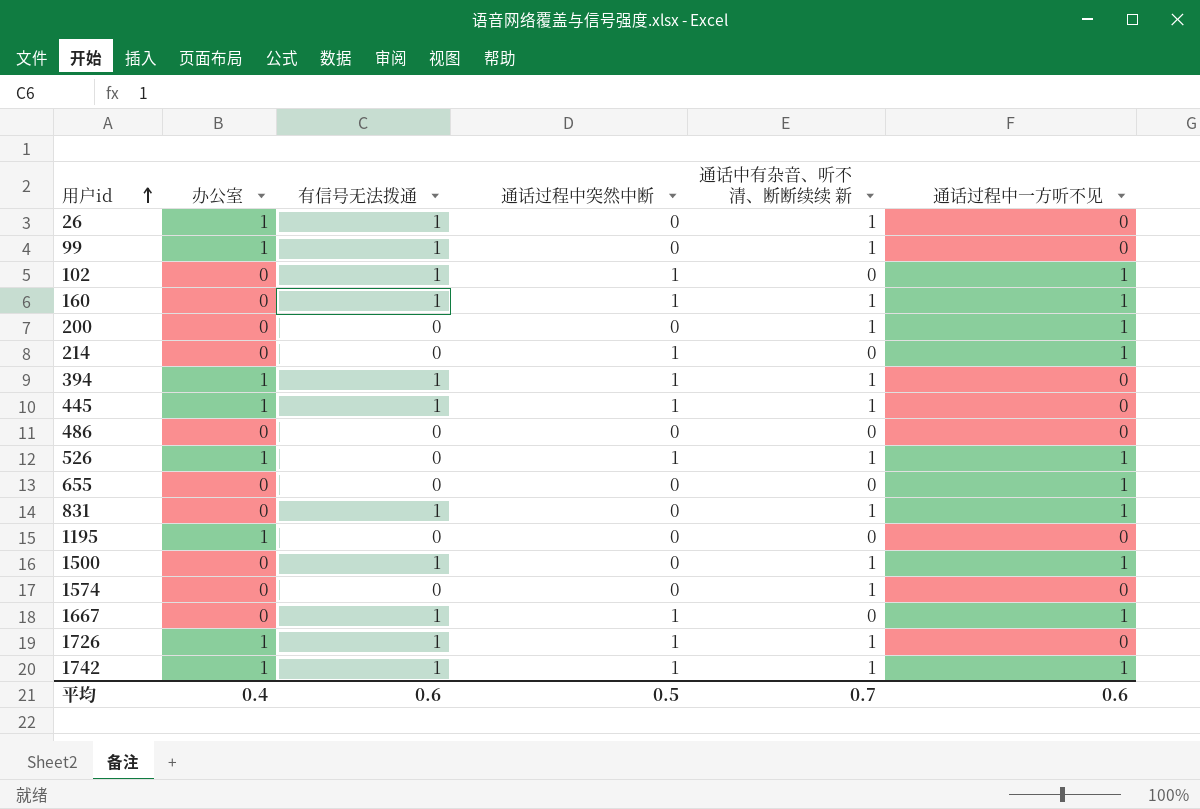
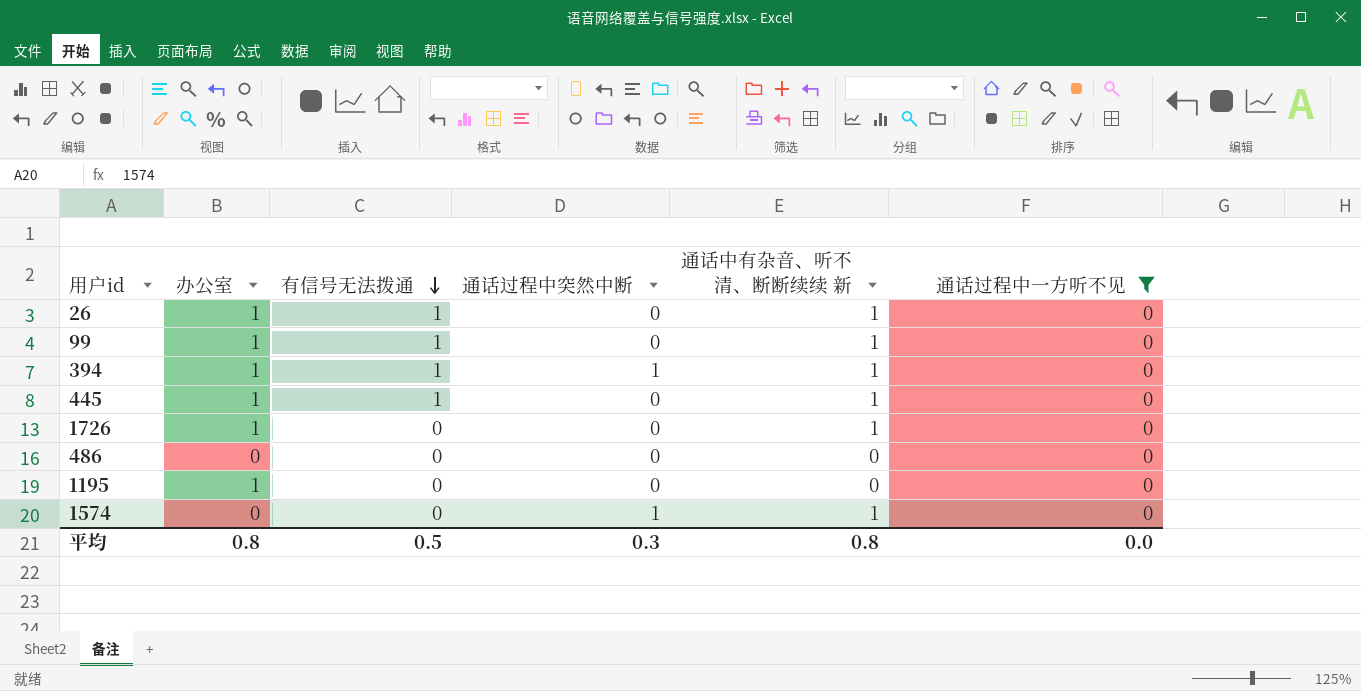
filter: none -> 通话过程中一方听不见 = 0
row order: 用户id ascending -> 有信号无法拨通 descending
445 | 通话过程中突然中断: 1 -> 0
1726 | 有信号无法拨通: 1 -> 0
1726 | 通话过程中突然中断: 1 -> 0
1574 | 通话过程中突然中断: 0 -> 1
平均 | 办公室: 0.4 -> 0.8
平均 | 有信号无法拨通: 0.6 -> 0.5
平均 | 通话过程中突然中断: 0.5 -> 0.3
平均 | 通话中有杂音、听不清、断断续续 新: 0.7 -> 0.8
平均 | 通话过程中一方听不见: 0.6 -> 0.0

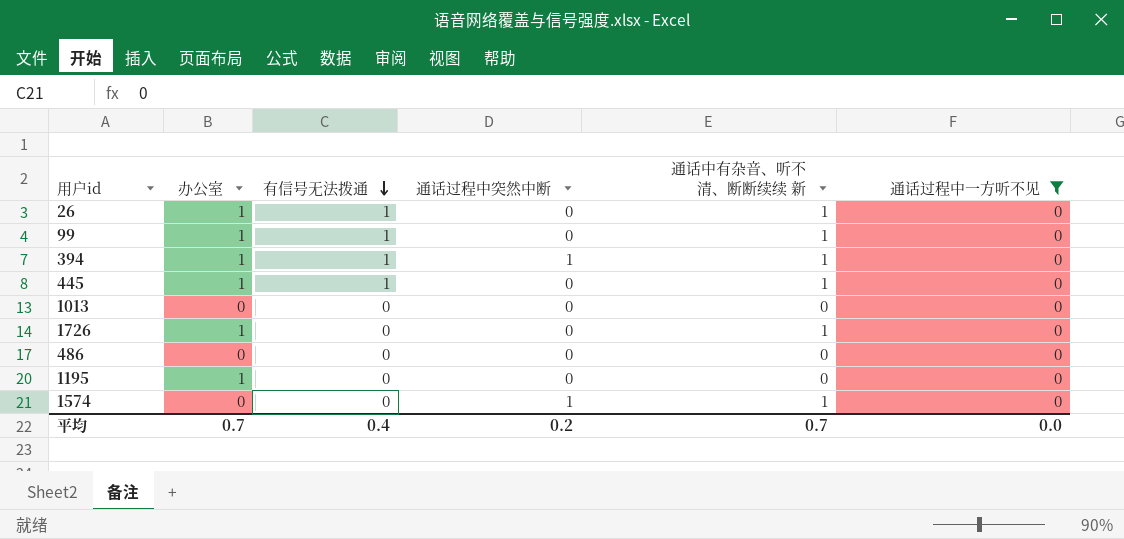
row 1013: none -> 0 | 0 | 0 | 0 | 0
平均 | 办公室: 0.8 -> 0.7
平均 | 有信号无法拨通: 0.5 -> 0.4
平均 | 通话过程中突然中断: 0.3 -> 0.2
平均 | 通话中有杂音、听不清、断断续续 新: 0.8 -> 0.7

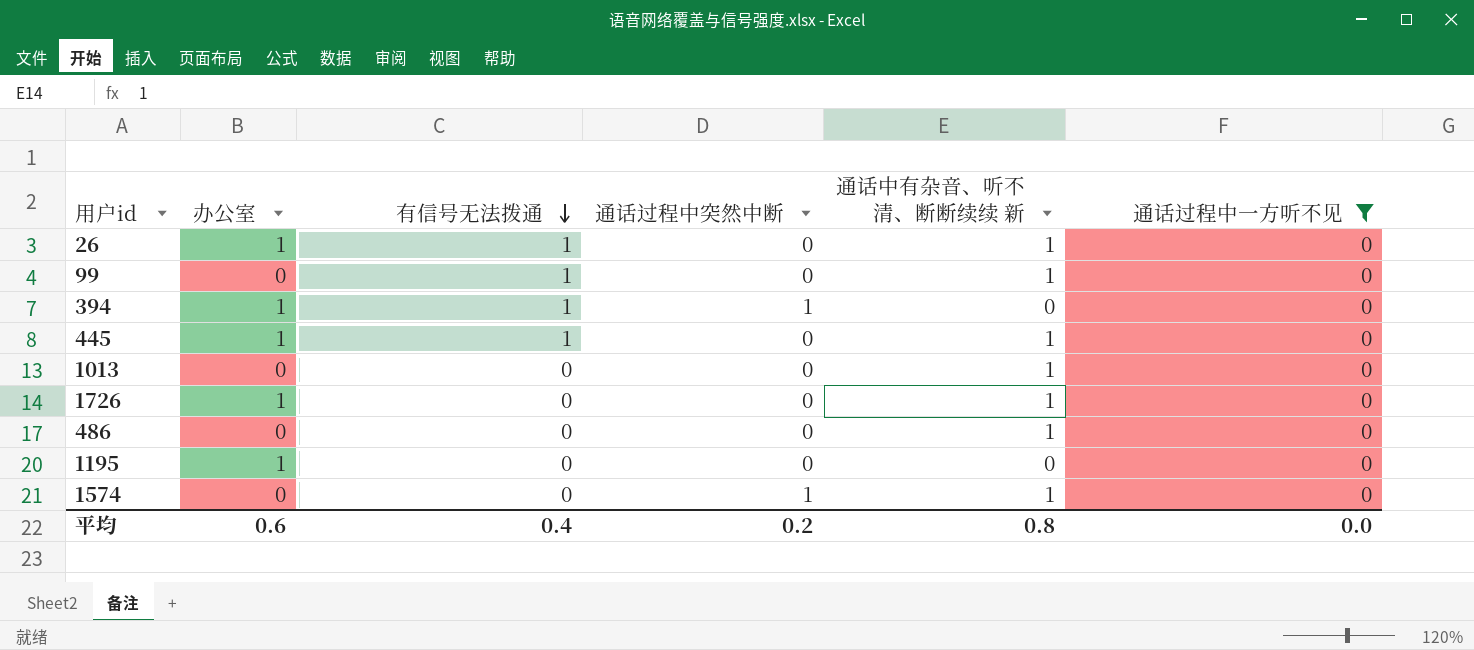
99 | 办公室: 1 -> 0
394 | 通话中有杂音、听不清、断断续续 新: 1 -> 0
1013 | 通话中有杂音、听不清、断断续续 新: 0 -> 1
486 | 通话中有杂音、听不清、断断续续 新: 0 -> 1
平均 | 办公室: 0.7 -> 0.6
平均 | 通话中有杂音、听不清、断断续续 新: 0.7 -> 0.8

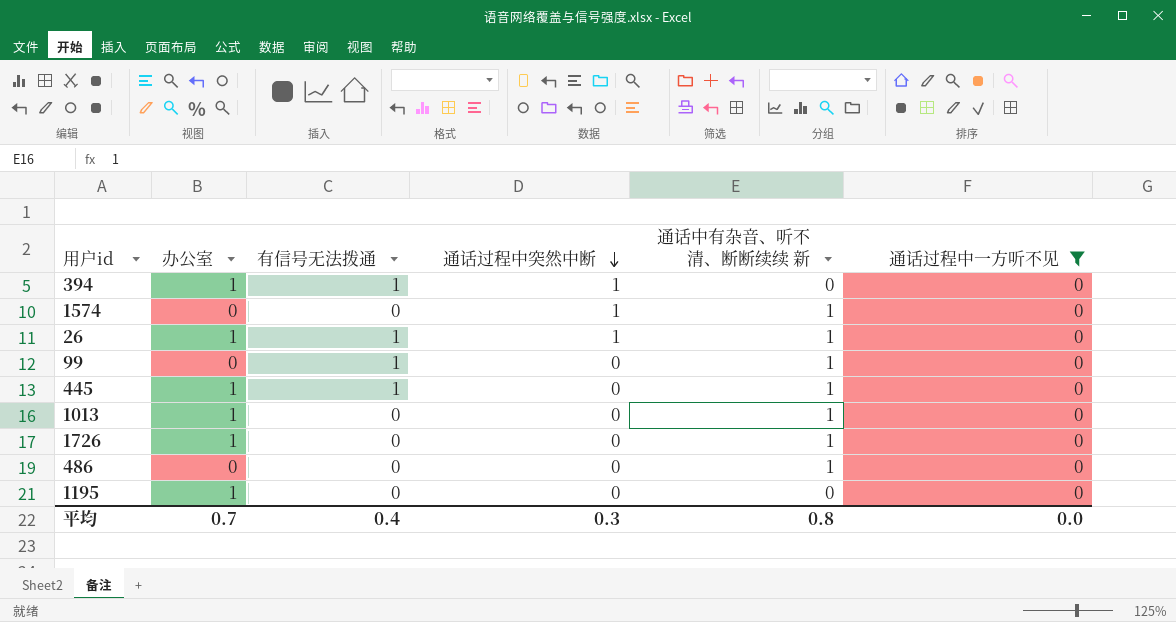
row order: 有信号无法拨通 descending -> 通话过程中突然中断 descending
26 | 通话过程中突然中断: 0 -> 1
1013 | 办公室: 0 -> 1
平均 | 办公室: 0.6 -> 0.7
平均 | 通话过程中突然中断: 0.2 -> 0.3

